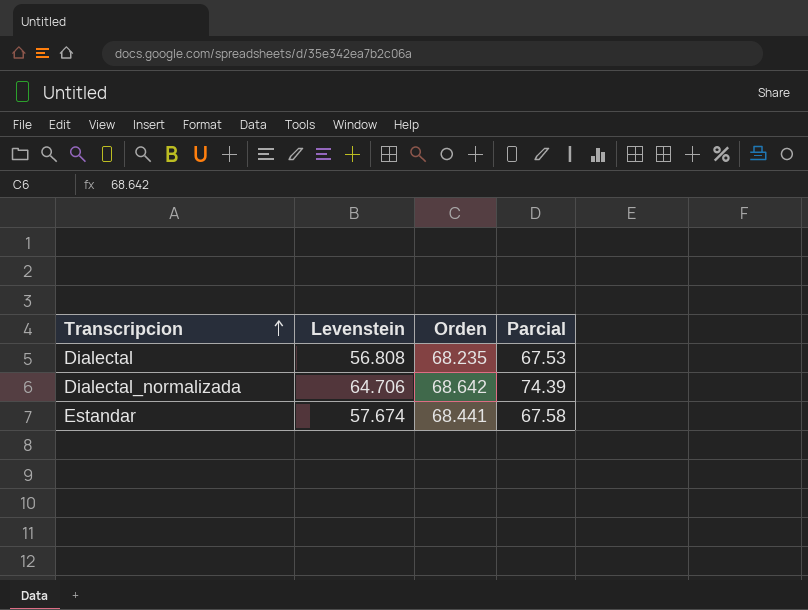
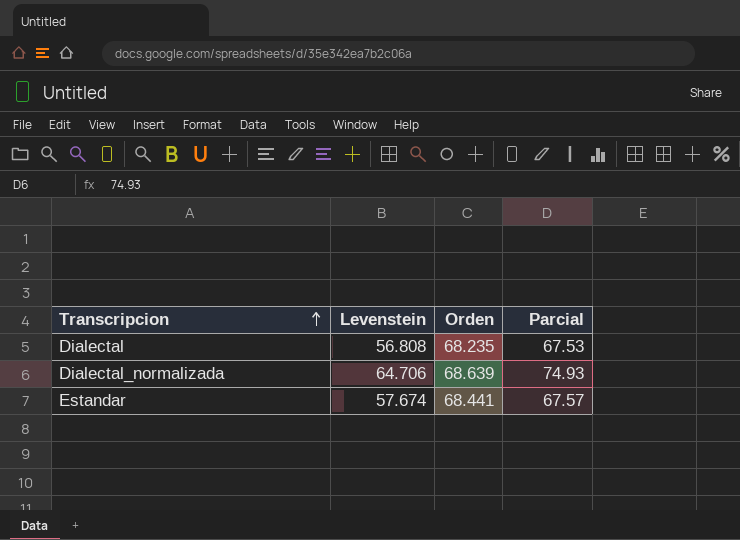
Dialectal_normalizada | Orden: 68.642 -> 68.639
Dialectal_normalizada | Parcial: 74.39 -> 74.93
Estandar | Parcial: 67.58 -> 67.57

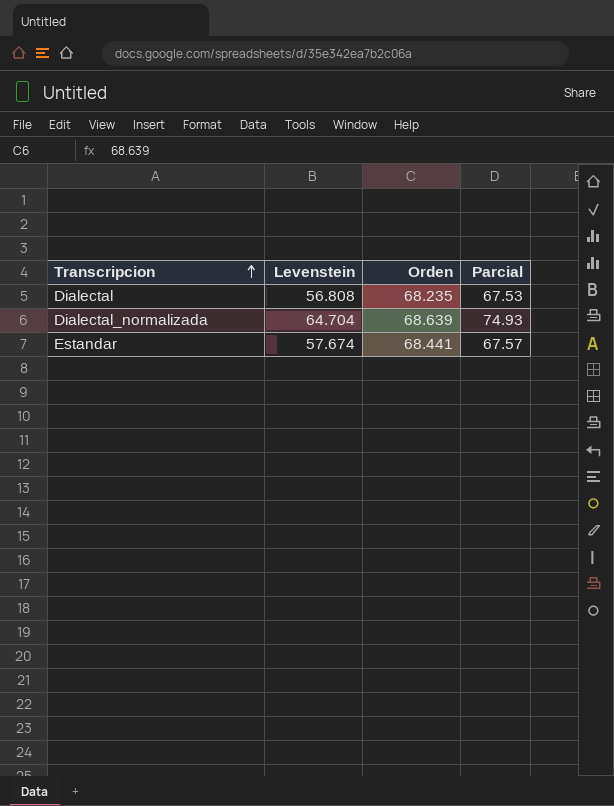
Dialectal_normalizada | Levenstein: 64.706 -> 64.704

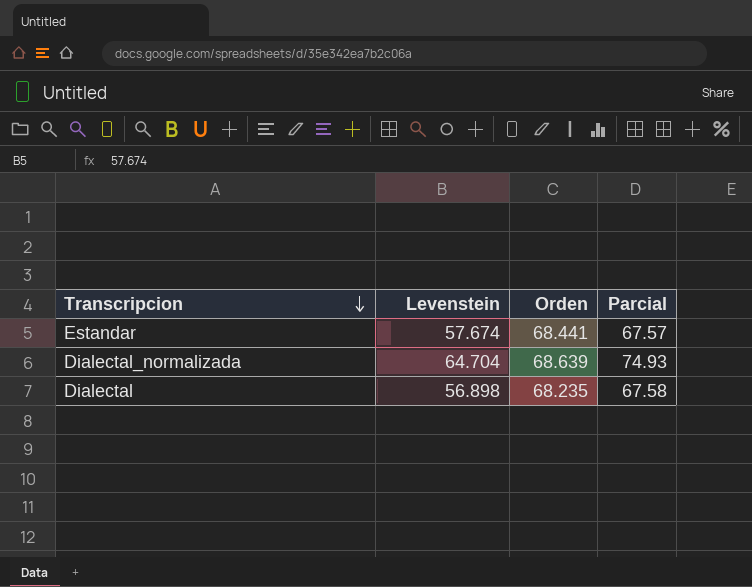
row order: Transcripcion ascending -> Transcripcion descending
Dialectal | Levenstein: 56.808 -> 56.898
Dialectal | Parcial: 67.53 -> 67.58

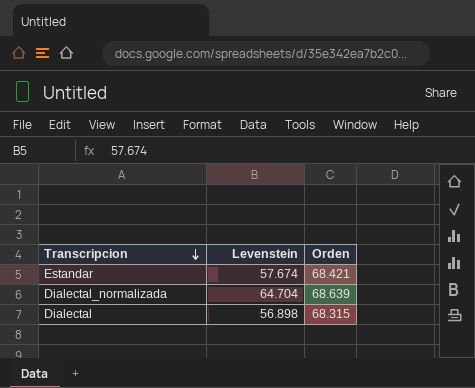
column Parcial | position: 4 -> none
Estandar | Orden: 68.441 -> 68.421
Dialectal | Orden: 68.235 -> 68.315

